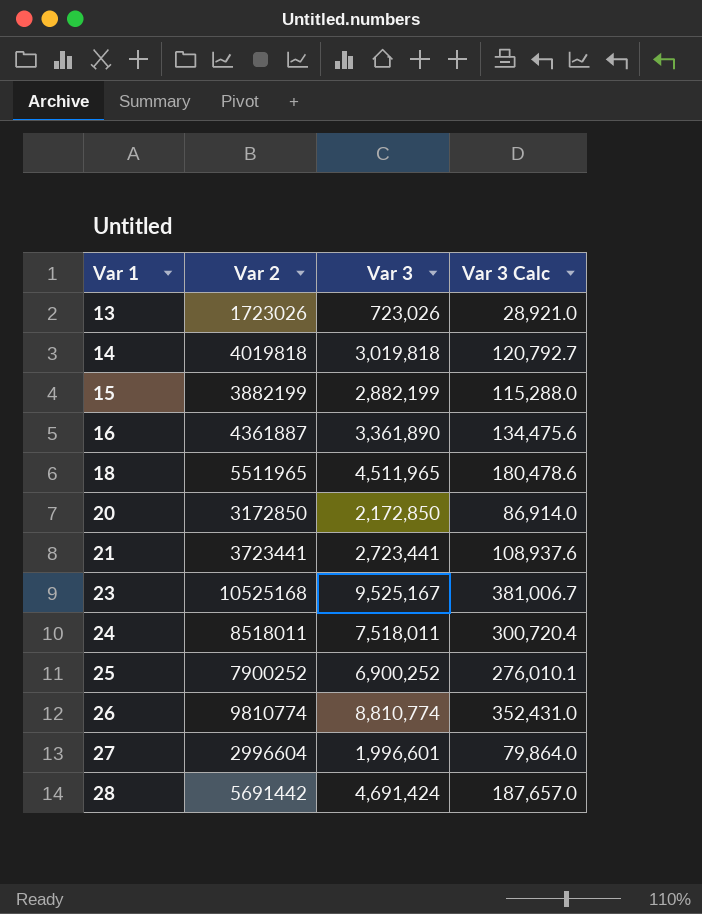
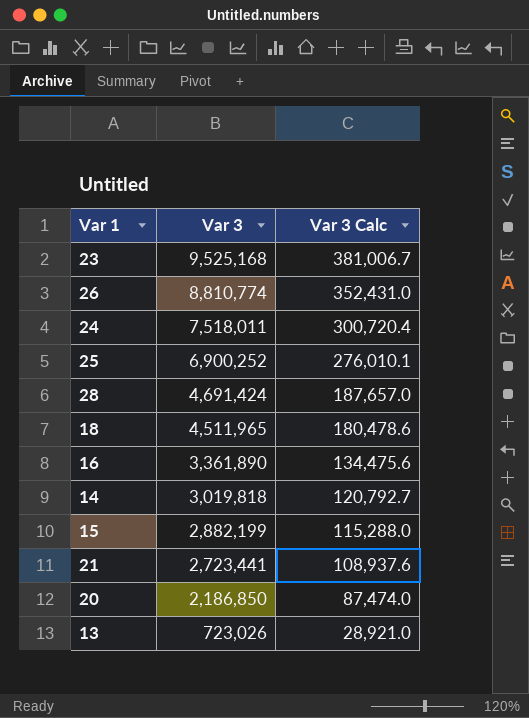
row order: Var 1 ascending -> Var 3 descending
column Var 2 | position: 2 -> none
row 27: 2996604 | 1,996,601 | 79,864.0 -> none
23 | Var 3: 9,525,167 -> 9,525,168
20 | Var 3: 2,172,850 -> 2,186,850
20 | Var 3 Calc: 86,914.0 -> 87,474.0

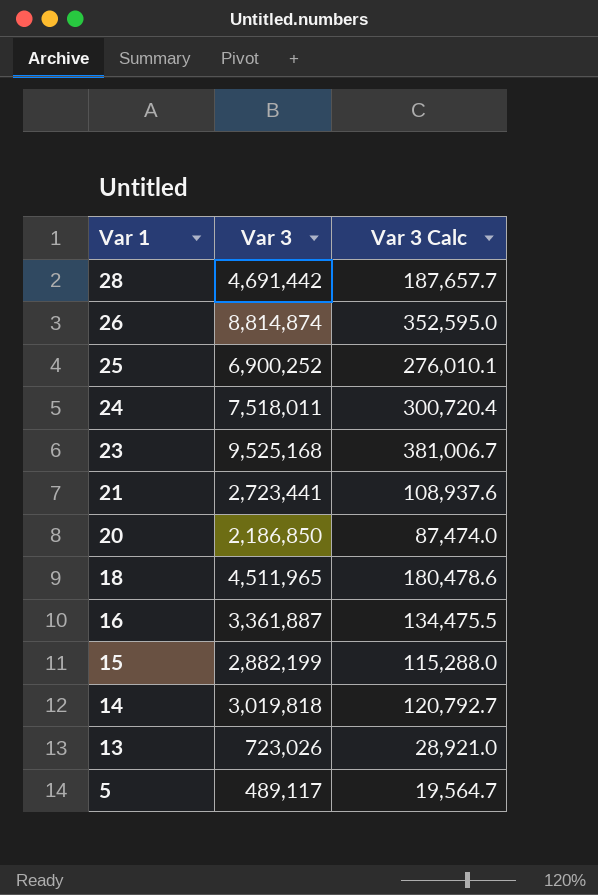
row order: Var 3 descending -> Var 1 descending
28 | Var 3: 4,691,424 -> 4,691,442
28 | Var 3 Calc: 187,657.0 -> 187,657.7
26 | Var 3: 8,810,774 -> 8,814,874
26 | Var 3 Calc: 352,431.0 -> 352,595.0
16 | Var 3: 3,361,890 -> 3,361,887
16 | Var 3 Calc: 134,475.6 -> 134,475.5
row 5: none -> 489,117 | 19,564.7

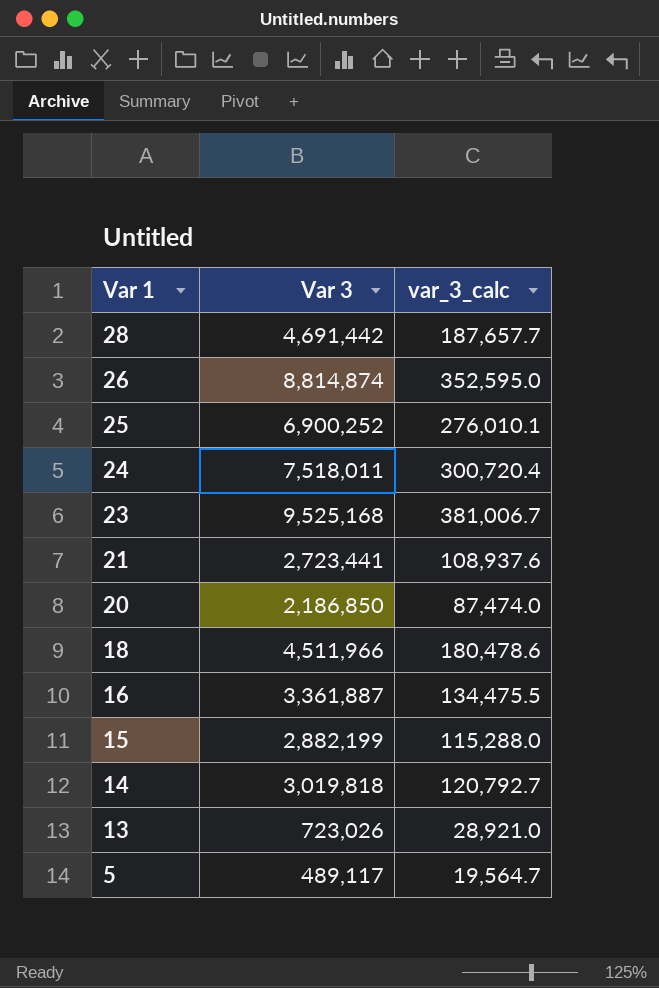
column name: Var 3 Calc -> var_3_calc
18 | Var 3: 4,511,965 -> 4,511,966

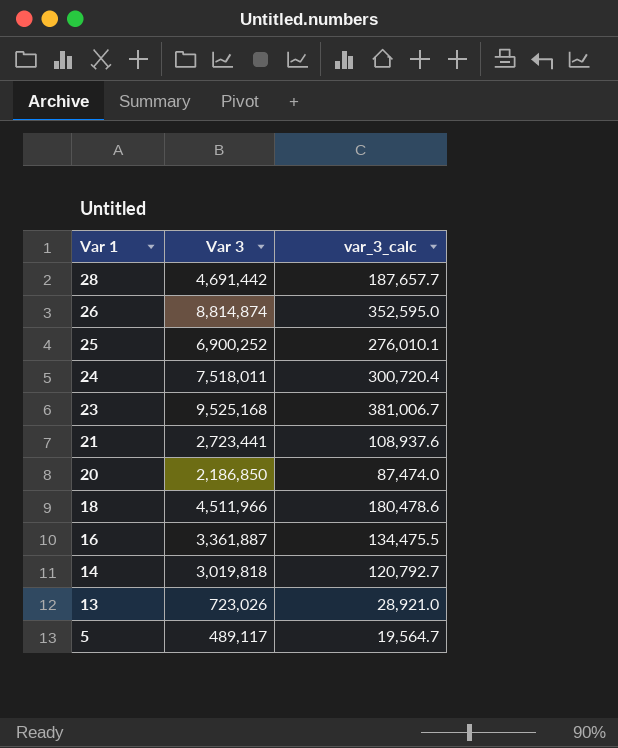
row 15: 2,882,199 | 115,288.0 -> none

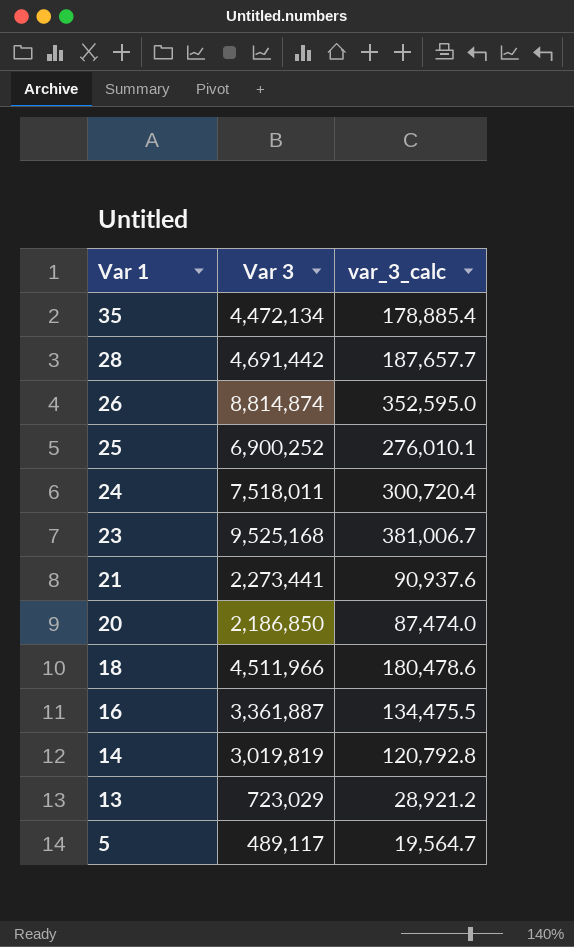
row 35: none -> 4,472,134 | 178,885.4
21 | Var 3: 2,723,441 -> 2,273,441
21 | var_3_calc: 108,937.6 -> 90,937.6
14 | Var 3: 3,019,818 -> 3,019,819
14 | var_3_calc: 120,792.7 -> 120,792.8
13 | Var 3: 723,026 -> 723,029
13 | var_3_calc: 28,921.0 -> 28,921.2

